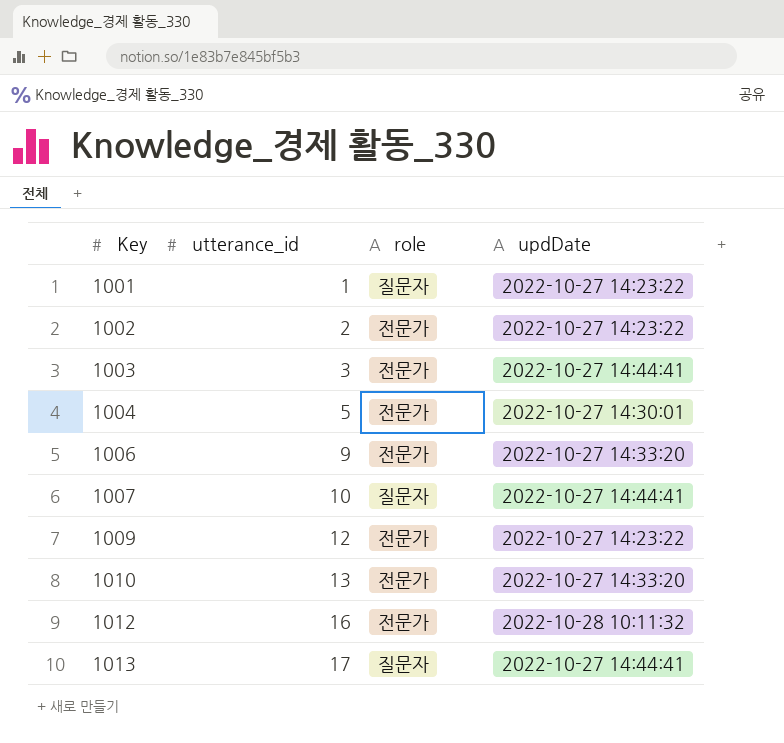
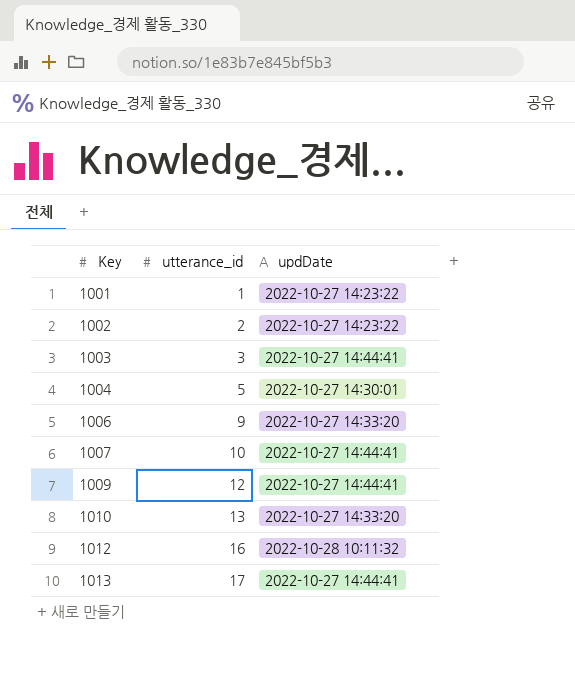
column role | position: 3 -> none
1009 | updDate: 2022-10-27 14:23:22 -> 2022-10-27 14:44:41

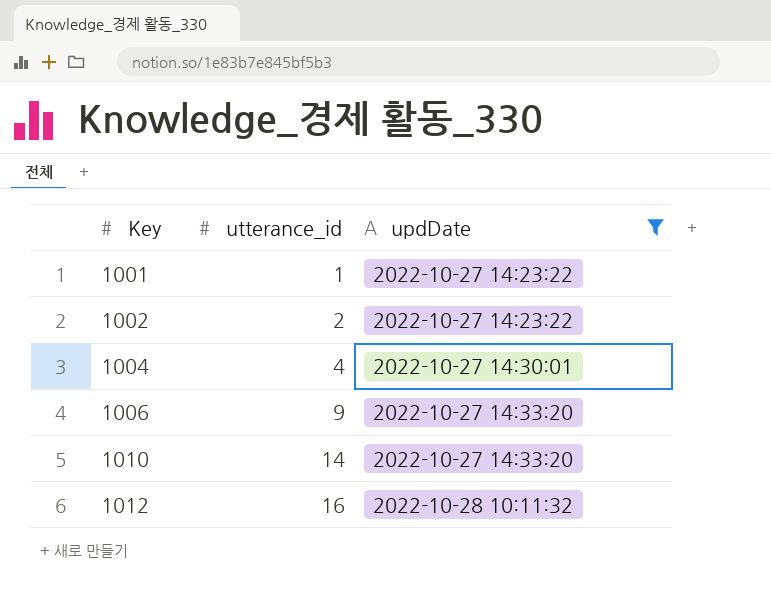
filter: none -> updDate != 2022-10-27 14:44:41
1004 | utterance_id: 5 -> 4
1010 | utterance_id: 13 -> 14

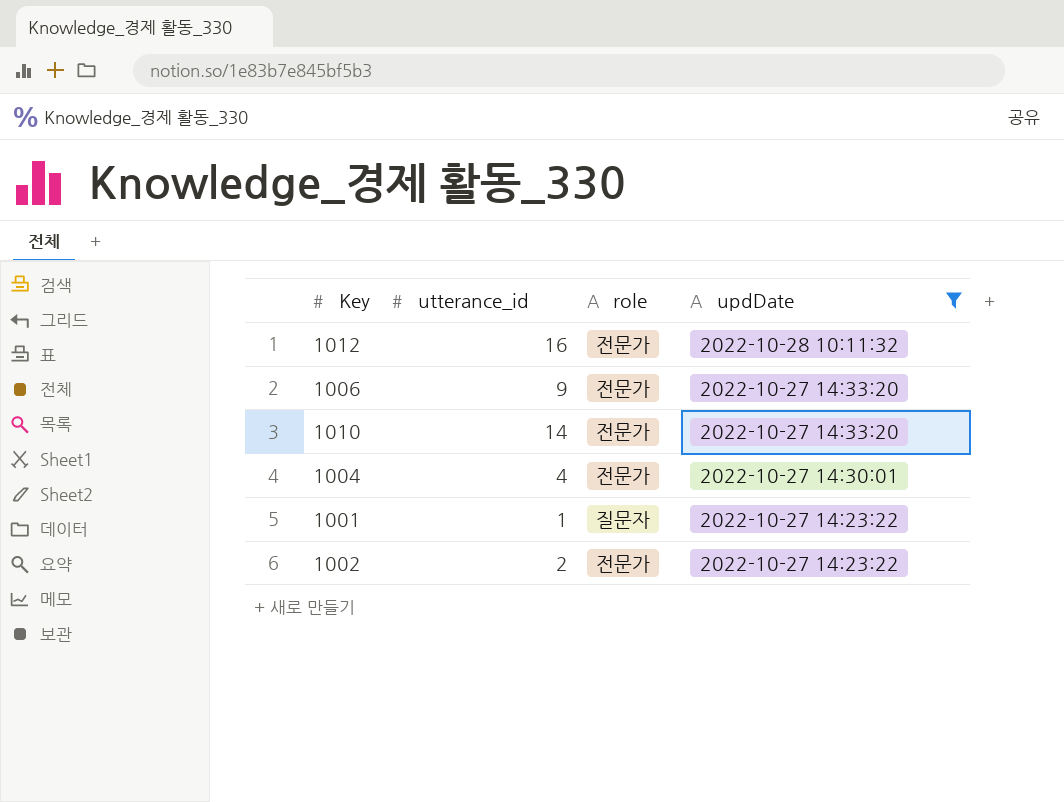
row order: Key ascending -> updDate descending
column role | position: none -> 3

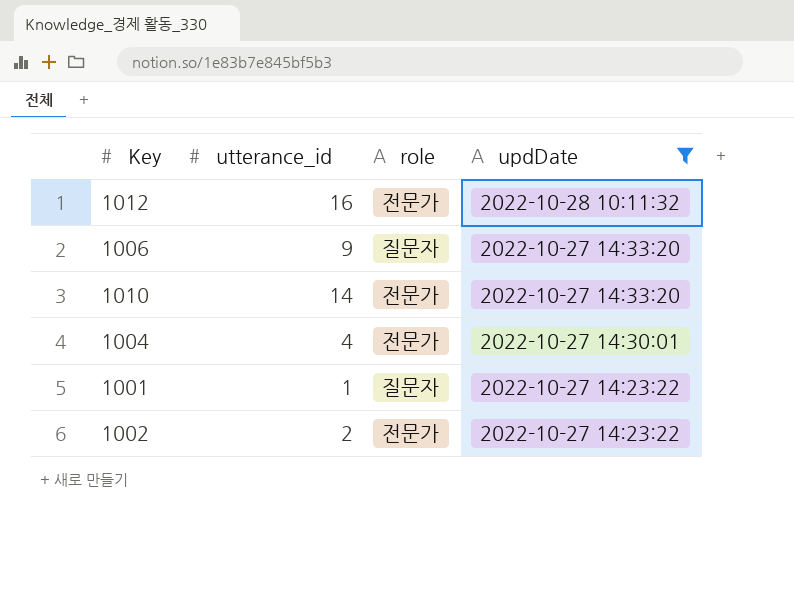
1006 | role: 전문가 -> 질문자

